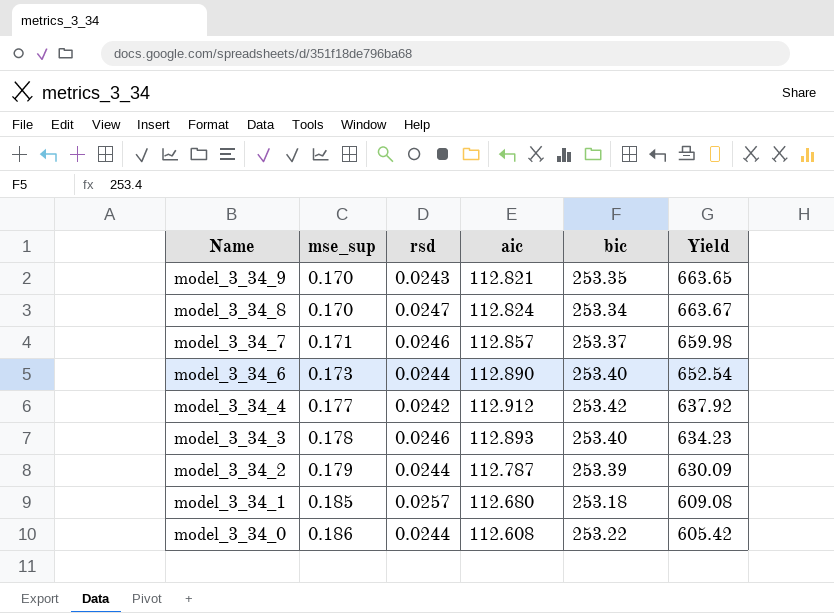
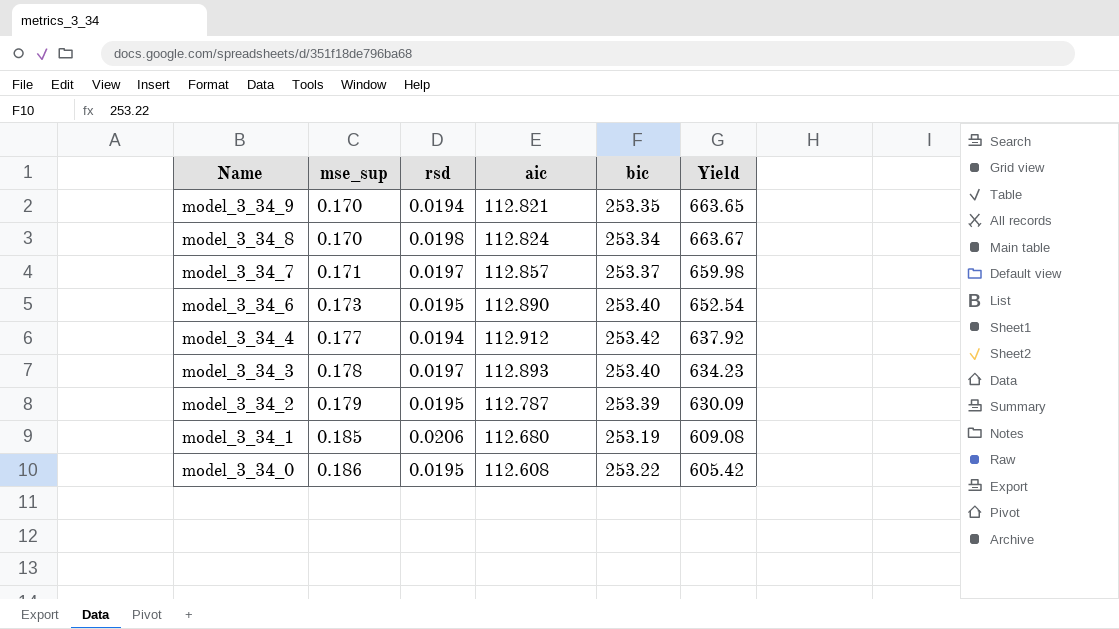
model_3_34_9 | rsd: 0.0243 -> 0.0194
model_3_34_8 | rsd: 0.0247 -> 0.0198
model_3_34_7 | rsd: 0.0246 -> 0.0197
model_3_34_6 | rsd: 0.0244 -> 0.0195
model_3_34_4 | rsd: 0.0242 -> 0.0194
model_3_34_3 | rsd: 0.0246 -> 0.0197
model_3_34_2 | rsd: 0.0244 -> 0.0195
model_3_34_1 | rsd: 0.0257 -> 0.0206
model_3_34_1 | bic: 253.18 -> 253.19
model_3_34_0 | rsd: 0.0244 -> 0.0195

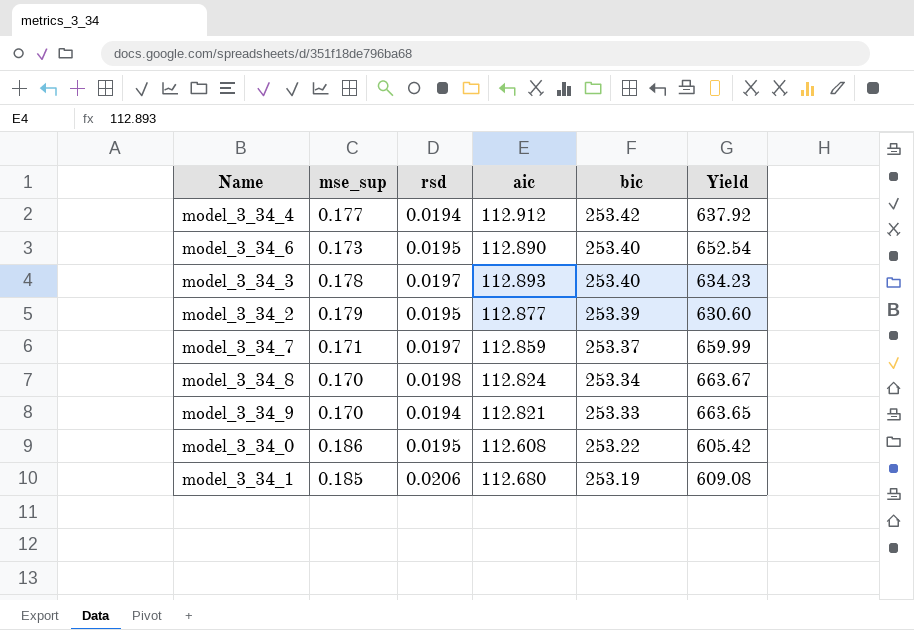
row order: Name descending -> bic descending
model_3_34_2 | aic: 112.787 -> 112.877
model_3_34_2 | Yield: 630.09 -> 630.60
model_3_34_7 | aic: 112.857 -> 112.859
model_3_34_7 | Yield: 659.98 -> 659.99
model_3_34_9 | bic: 253.35 -> 253.33

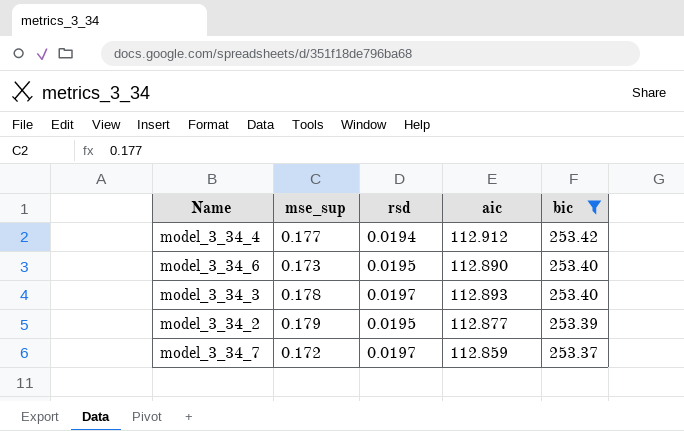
filter: none -> bic >= 253.37
column Yield | formula: [aic] / [mse_sup] -> none
model_3_34_7 | mse_sup: 0.171 -> 0.172

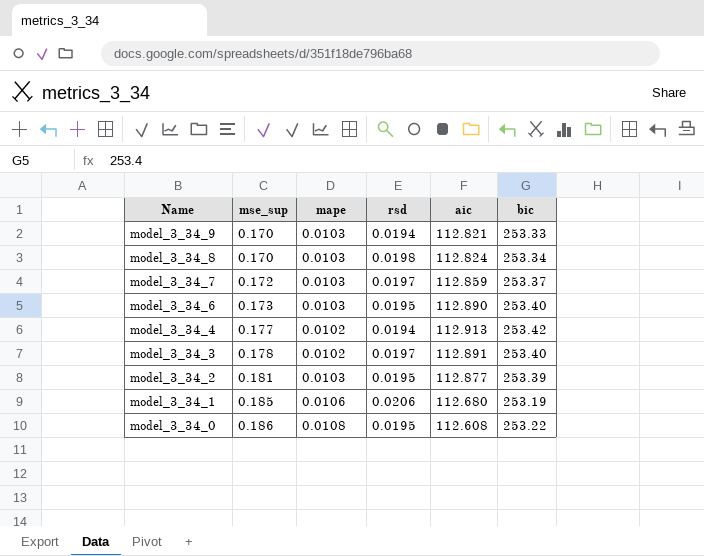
filter: bic >= 253.37 -> none
row order: bic descending -> Name descending
column mape | position: none -> 3
model_3_34_4 | aic: 112.912 -> 112.913
model_3_34_3 | aic: 112.893 -> 112.891
model_3_34_2 | mse_sup: 0.179 -> 0.181

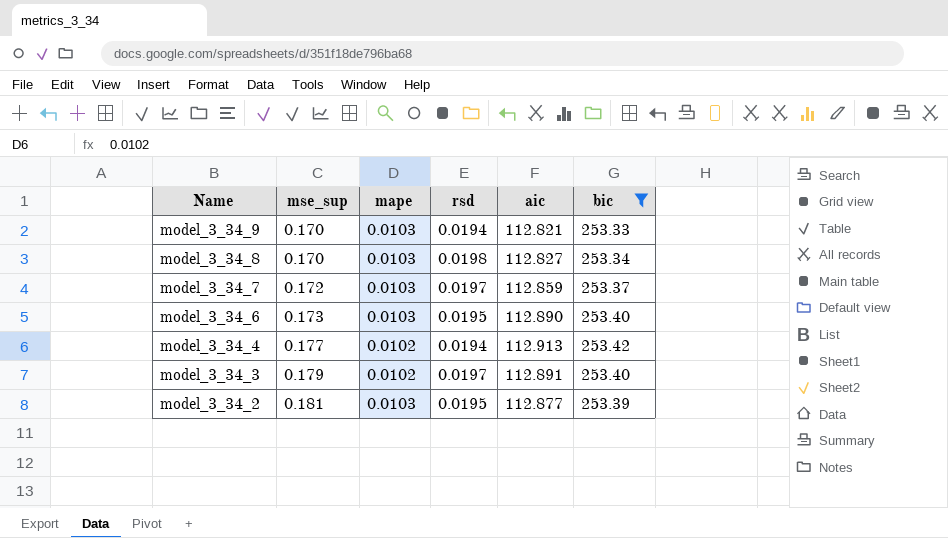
filter: none -> bic >= 253.33
model_3_34_8 | aic: 112.824 -> 112.827
model_3_34_3 | mse_sup: 0.178 -> 0.179

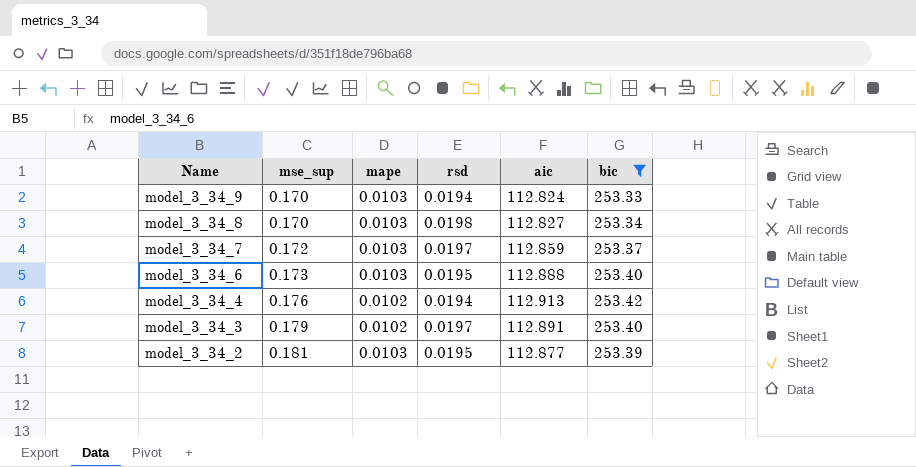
model_3_34_9 | aic: 112.821 -> 112.824
model_3_34_6 | aic: 112.890 -> 112.888
model_3_34_4 | mse_sup: 0.177 -> 0.176

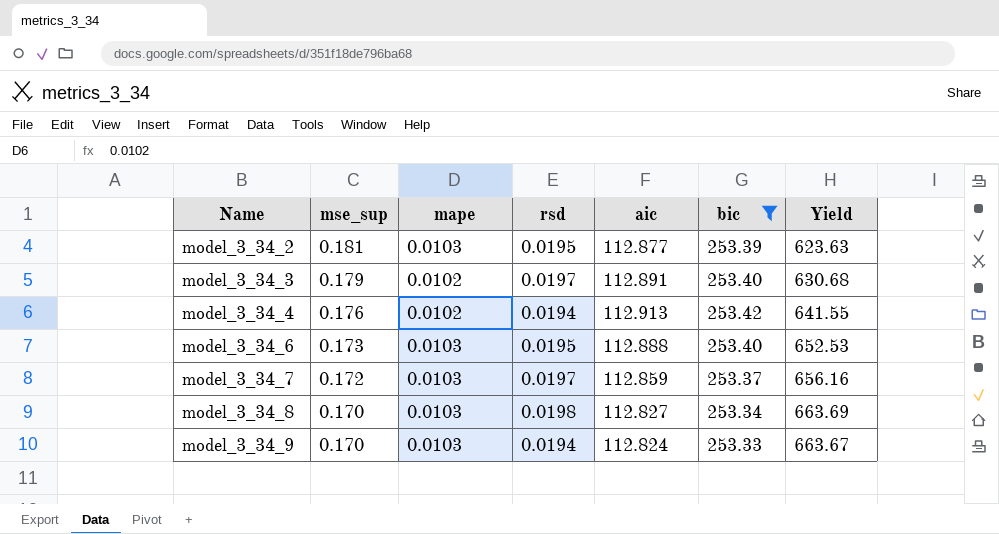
row order: Name descending -> Name ascending
column Yield | formula: none -> [aic] / [mse_sup]

